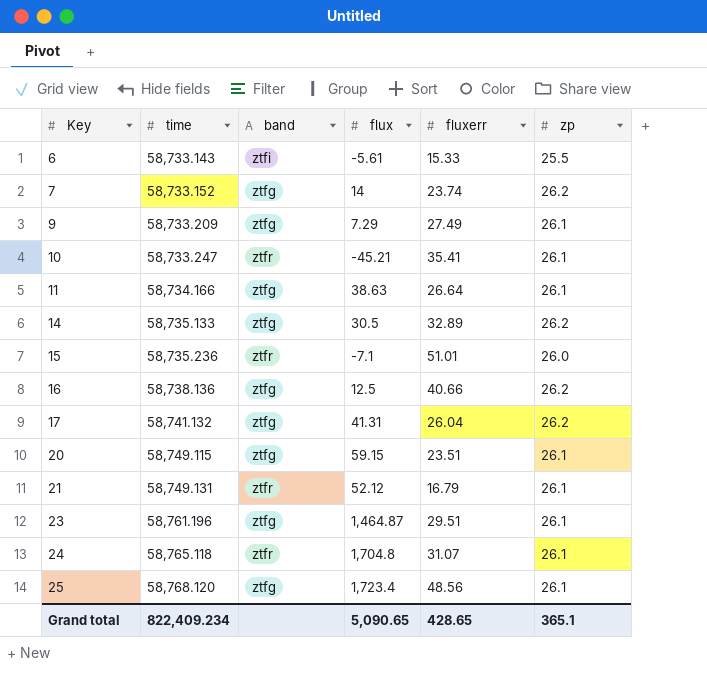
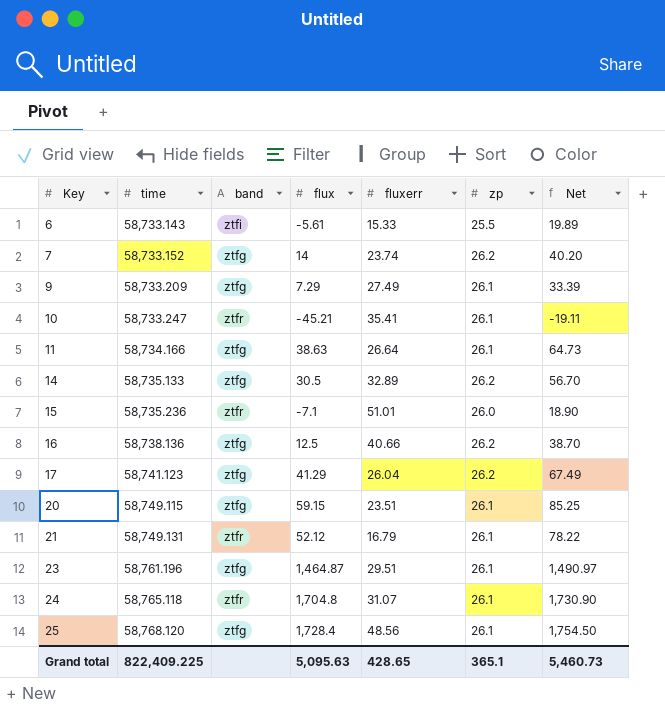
column Net | formula: none -> [flux] + [zp]
17 | time: 58,741.132 -> 58,741.123
17 | flux: 41.31 -> 41.29
25 | flux: 1,723.4 -> 1,728.4
Grand total | time: 822,409.234 -> 822,409.225
Grand total | flux: 5,090.65 -> 5,095.63

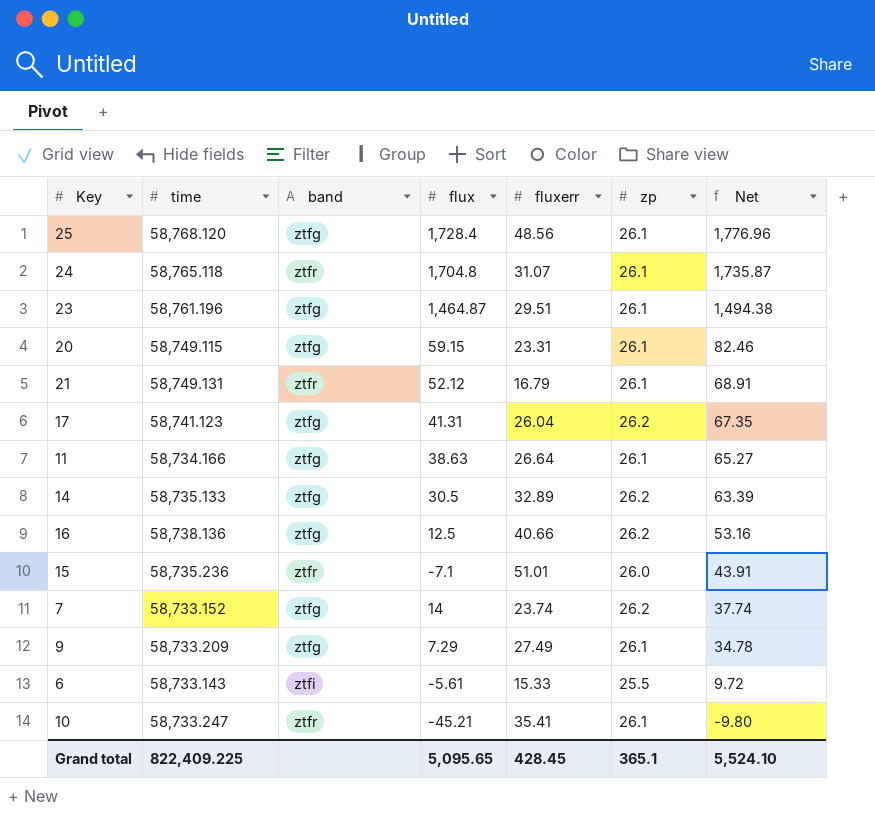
row order: Key ascending -> Net descending
column Net | formula: [flux] + [zp] -> [flux] + [fluxerr]
20 | fluxerr: 23.51 -> 23.31
17 | flux: 41.29 -> 41.31
Grand total | flux: 5,095.63 -> 5,095.65
Grand total | fluxerr: 428.65 -> 428.45
Grand total | Net: 5,460.73 -> 5,524.10

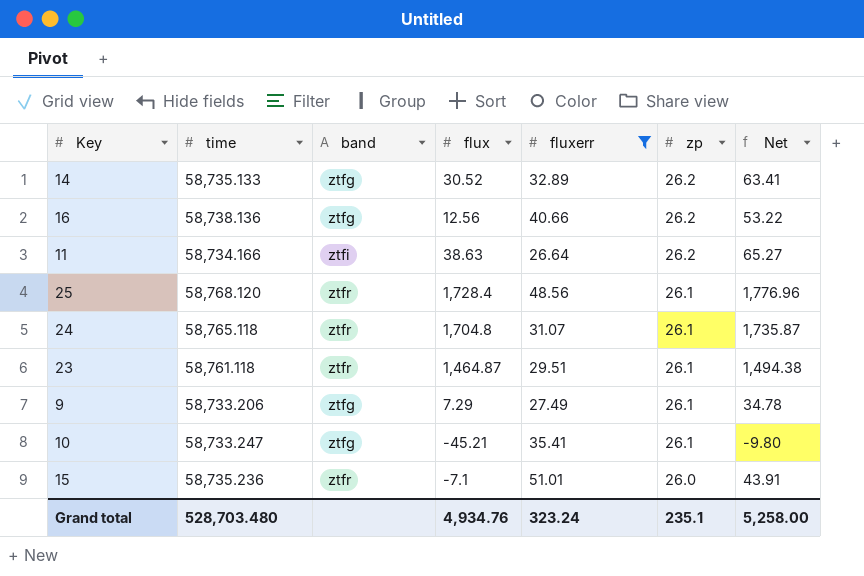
filter: none -> fluxerr >= 26.64
row order: Net descending -> zp descending
14 | flux: 30.5 -> 30.52
14 | Net: 63.39 -> 63.41
16 | flux: 12.5 -> 12.56
16 | Net: 53.16 -> 53.22
11 | band: ztfg -> ztfi
11 | zp: 26.1 -> 26.2
25 | band: ztfg -> ztfr
23 | time: 58,761.196 -> 58,761.118
23 | band: ztfg -> ztfr
9 | time: 58,733.209 -> 58,733.206
10 | band: ztfr -> ztfg
Grand total | time: 822,409.225 -> 528,703.480
Grand total | flux: 5,095.65 -> 4,934.76
Grand total | fluxerr: 428.45 -> 323.24
Grand total | zp: 365.1 -> 235.1
Grand total | Net: 5,524.10 -> 5,258.00

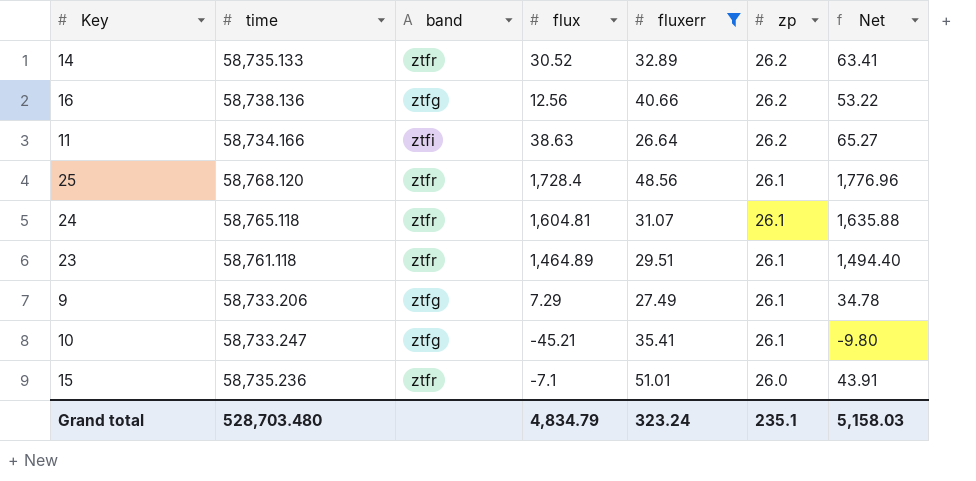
14 | band: ztfg -> ztfr
24 | flux: 1,704.8 -> 1,604.81
24 | Net: 1,735.87 -> 1,635.88
23 | flux: 1,464.87 -> 1,464.89
23 | Net: 1,494.38 -> 1,494.40
Grand total | flux: 4,934.76 -> 4,834.79
Grand total | Net: 5,258.00 -> 5,158.03

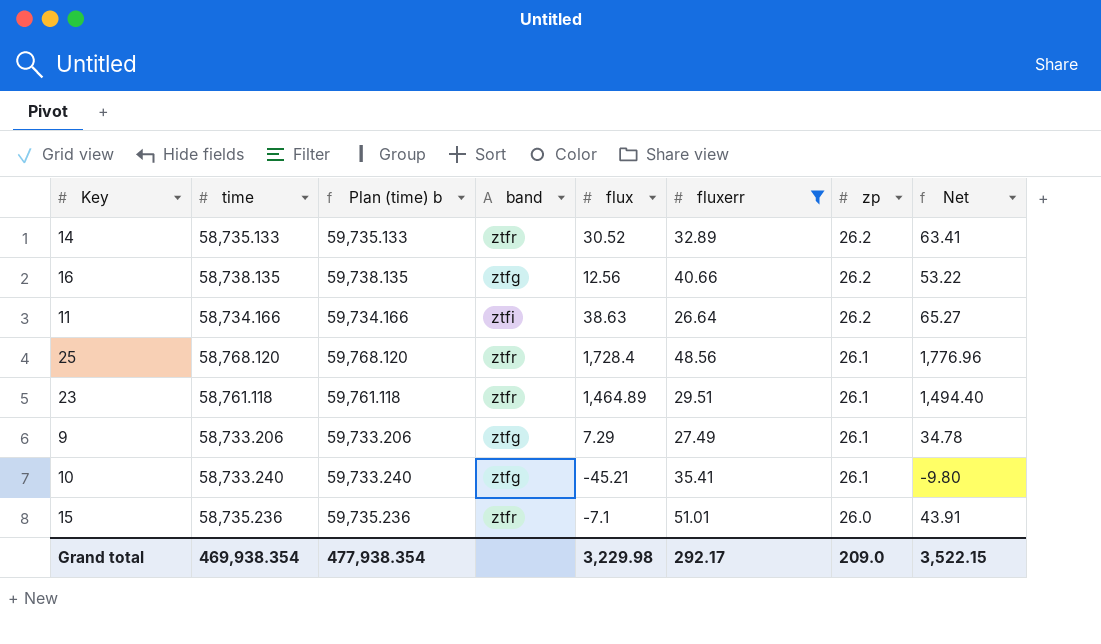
column Plan (time) b | formula: none -> [time] + 1000
row 24: 58,765.118 | ztfr | 1,604.81 | 31.07 | 26.1 | 1,635.88 -> none
16 | time: 58,738.136 -> 58,738.135
10 | time: 58,733.247 -> 58,733.240
Grand total | time: 528,703.480 -> 469,938.354
Grand total | flux: 4,834.79 -> 3,229.98
Grand total | fluxerr: 323.24 -> 292.17
Grand total | zp: 235.1 -> 209.0
Grand total | Net: 5,158.03 -> 3,522.15

